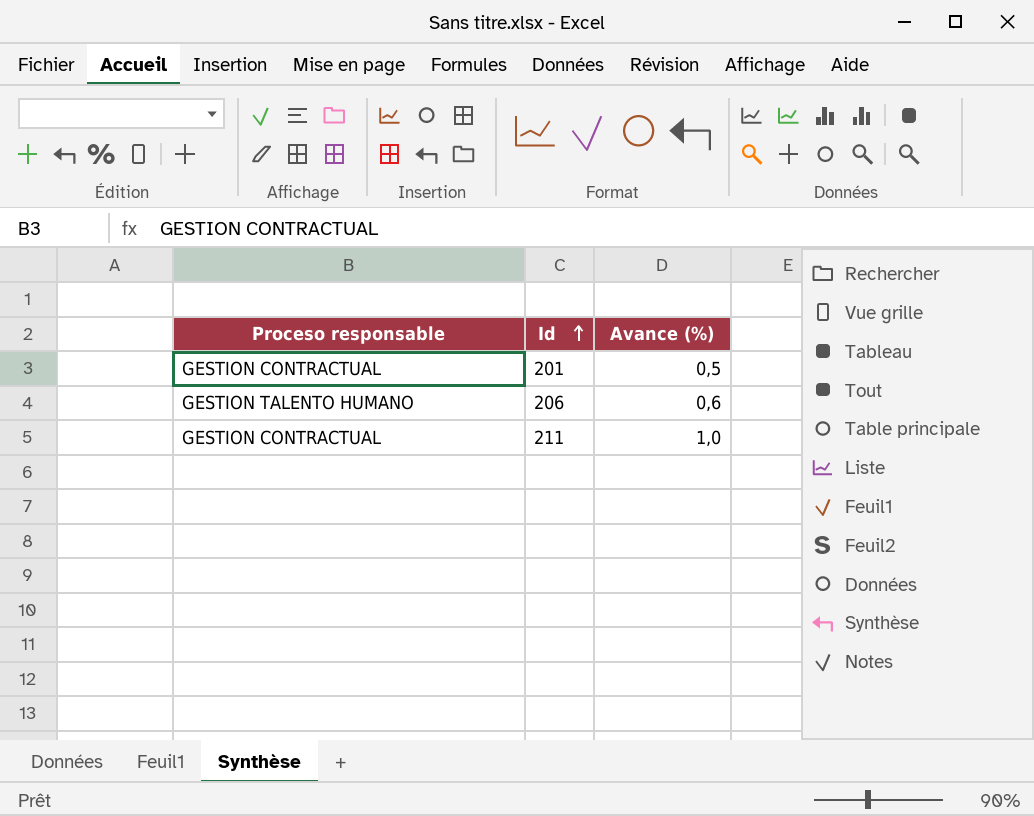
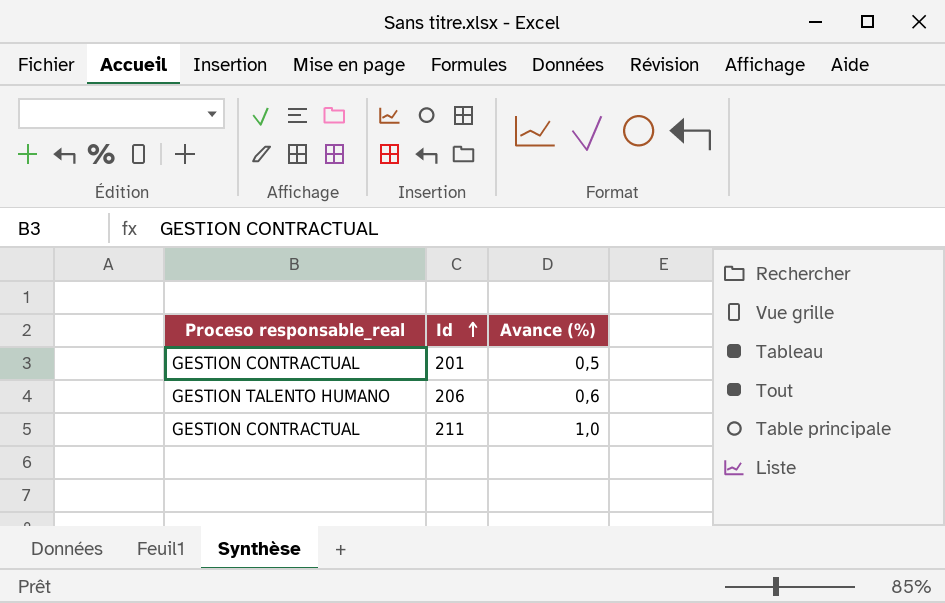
column name: Proceso responsable -> Proceso responsable_real

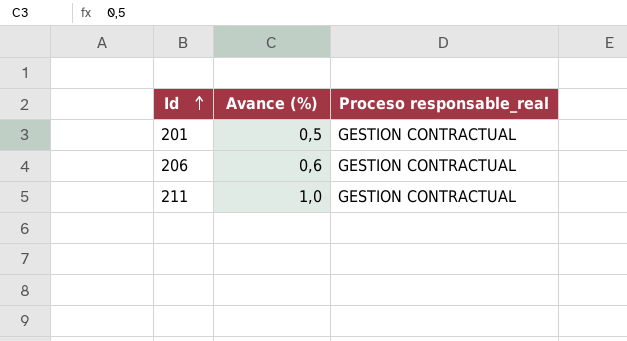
column Proceso responsable_real | position: 1 -> 3
206 | Proceso responsable_real: GESTION TALENTO HUMANO -> GESTION CONTRACTUAL

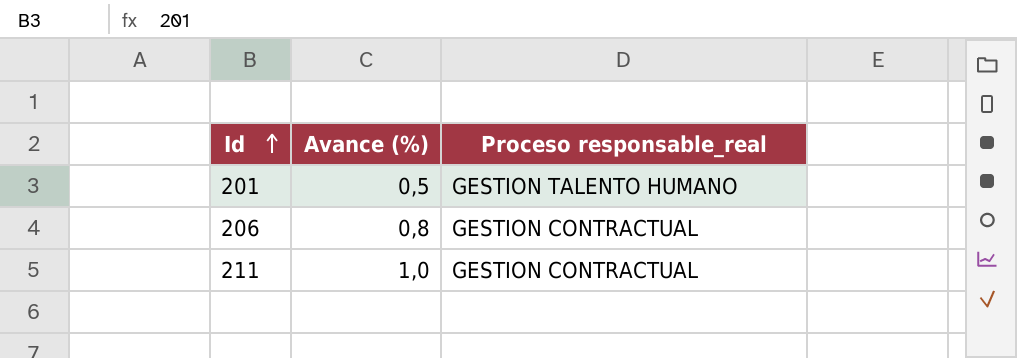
201 | Proceso responsable_real: GESTION CONTRACTUAL -> GESTION TALENTO HUMANO
206 | Avance (%): 0,6 -> 0,8

